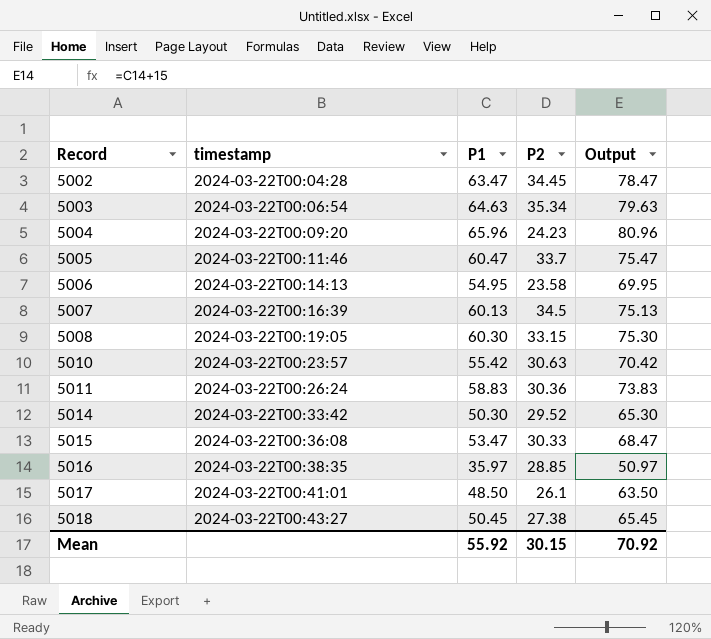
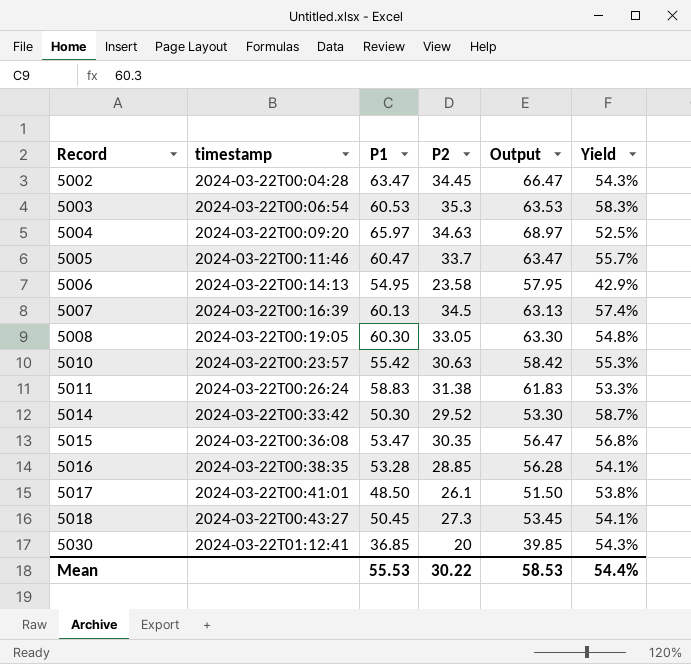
column Output | formula: [P1] + 15 -> [P1] + 3
column Yield | formula: none -> [P2] / [P1]
5003 | P1: 64.63 -> 60.53
5003 | P2: 35.34 -> 35.3
5004 | P1: 65.96 -> 65.97
5004 | P2: 24.23 -> 34.63
5008 | P2: 33.15 -> 33.05
5011 | P2: 30.36 -> 31.38
5015 | P2: 30.33 -> 30.35
5016 | P1: 35.97 -> 53.28
5018 | P2: 27.38 -> 27.3
row 5030: none -> 2024-03-22T01:12:41 | 36.85 | 20 | 39.85 | 54.3%
Mean | P1: 55.92 -> 55.53
Mean | P2: 30.15 -> 30.22
Mean | Output: 70.92 -> 58.53

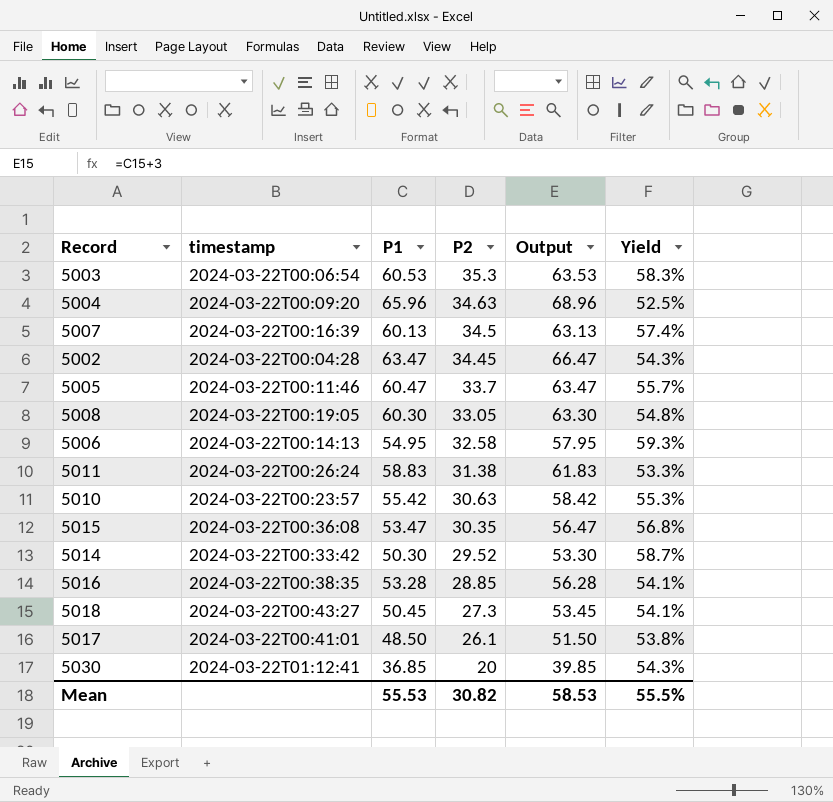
row order: Record ascending -> P2 descending
5004 | P1: 65.97 -> 65.96
5004 | Output: 68.97 -> 68.96
5006 | P2: 23.58 -> 32.58
5006 | Yield: 42.9% -> 59.3%
Mean | P2: 30.22 -> 30.82
Mean | Yield: 54.4% -> 55.5%

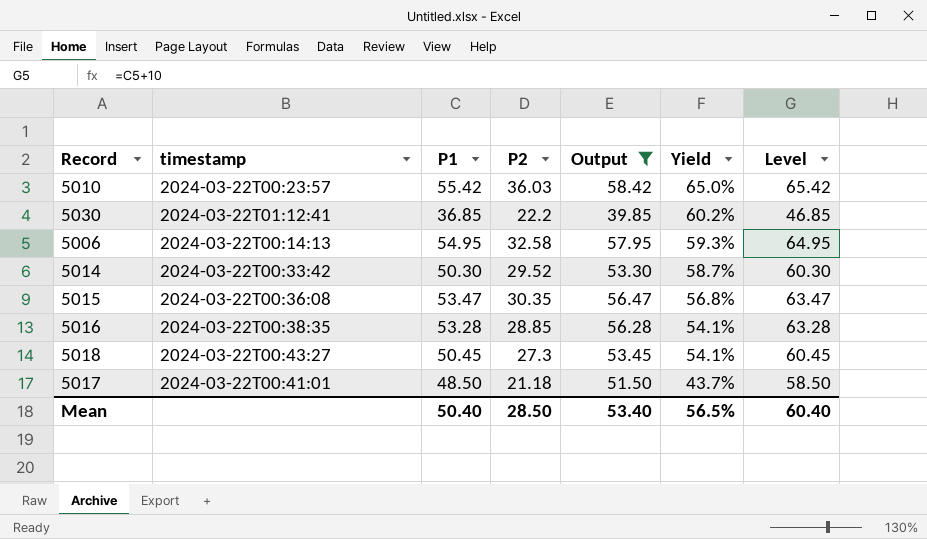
filter: none -> Output <= 58.42
row order: P2 descending -> Yield descending
column Level | formula: none -> [P1] + 10
5010 | P2: 30.63 -> 36.03
5010 | Yield: 55.3% -> 65.0%
5030 | P2: 20 -> 22.2
5030 | Yield: 54.3% -> 60.2%
5017 | P2: 26.1 -> 21.18
5017 | Yield: 53.8% -> 43.7%
Mean | P1: 55.53 -> 50.40
Mean | P2: 30.82 -> 28.50
Mean | Output: 58.53 -> 53.40
Mean | Yield: 55.5% -> 56.5%

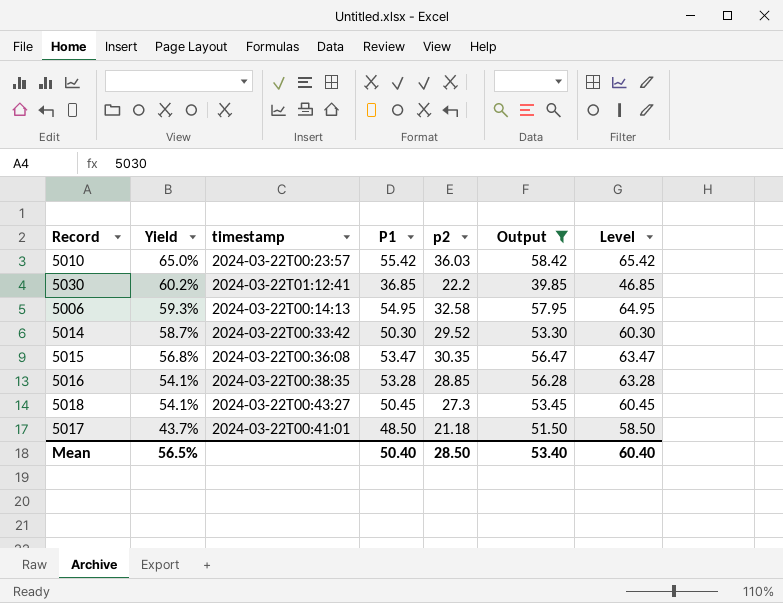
column Yield | position: 6 -> 2
column name: P2 -> p2

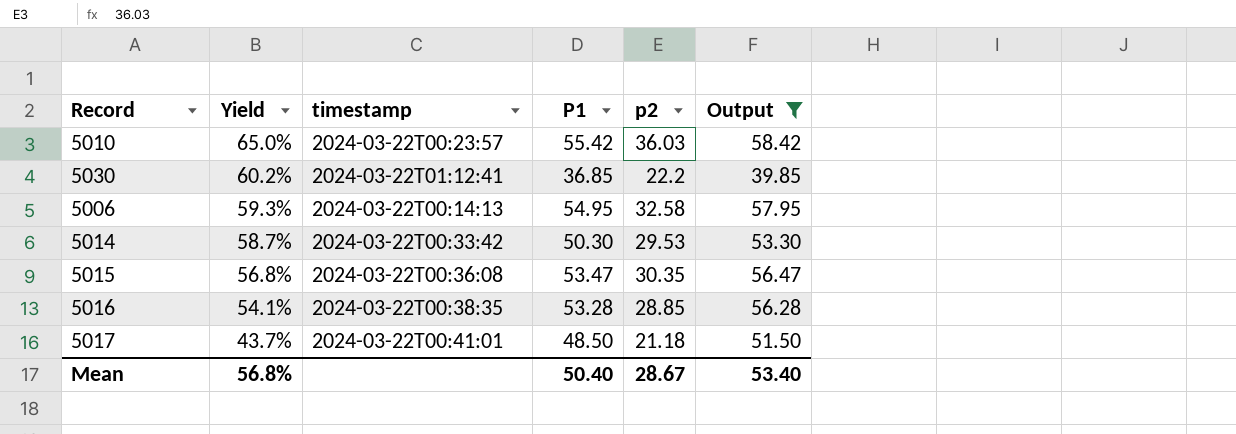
column Level | formula: [P1] + 10 -> none
row 5018: 54.1% | 2024-03-22T00:43:27 | 50.45 | 27.3 | 53.45 | 60.45 -> none
5014 | p2: 29.52 -> 29.53
Mean | Yield: 56.5% -> 56.8%
Mean | p2: 28.50 -> 28.67

